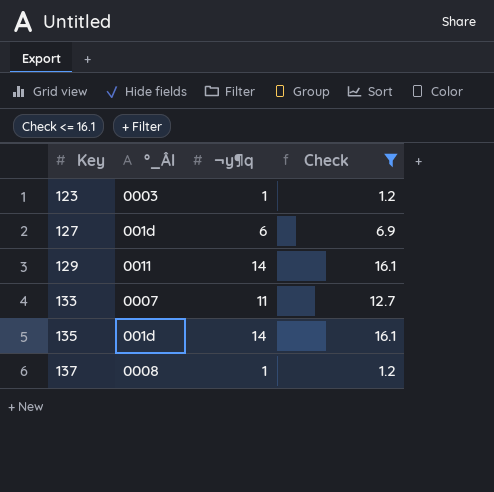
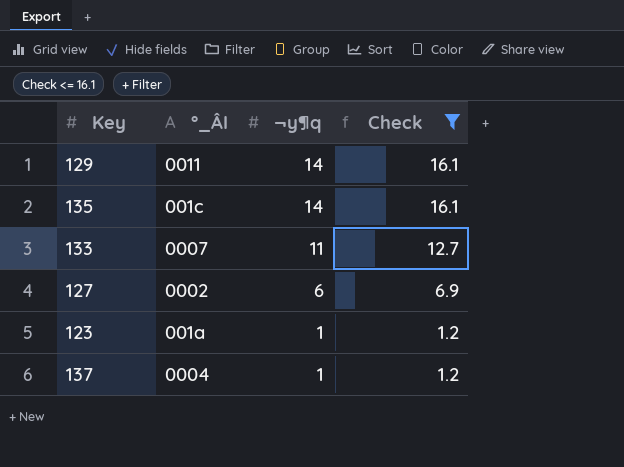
row order: Key ascending -> ¬y¶q descending
135 | °_ÂI: 001d -> 001c
127 | °_ÂI: 001d -> 0002
123 | °_ÂI: 0003 -> 001a
137 | °_ÂI: 0008 -> 0004

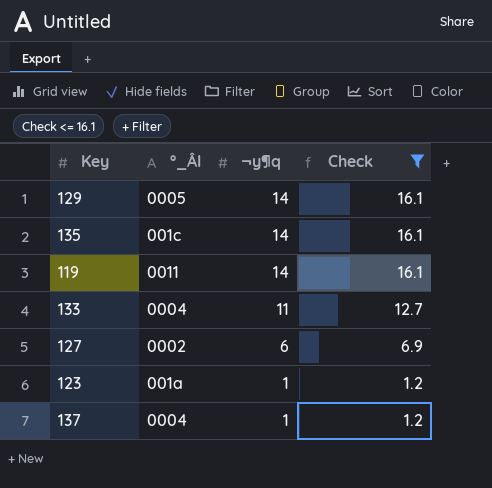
129 | °_ÂI: 0011 -> 0005
row 119: none -> 0011 | 14 | 16.1
133 | °_ÂI: 0007 -> 0004

